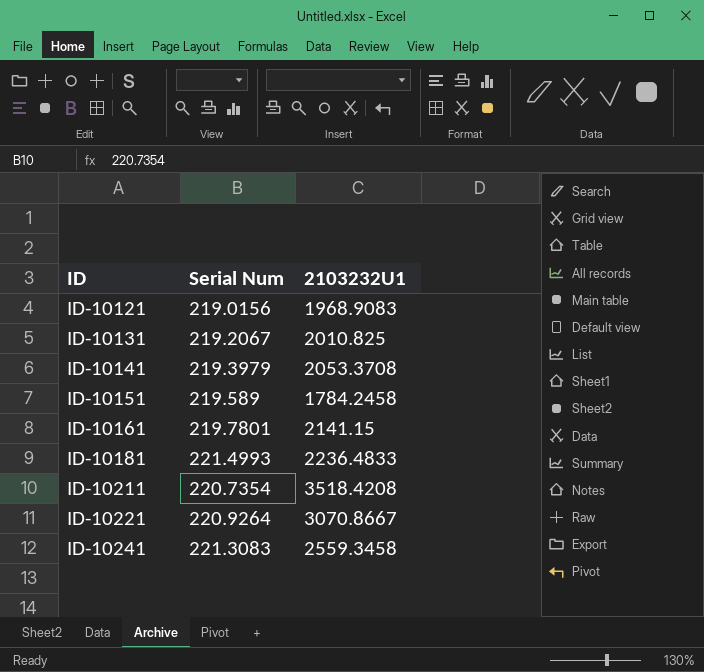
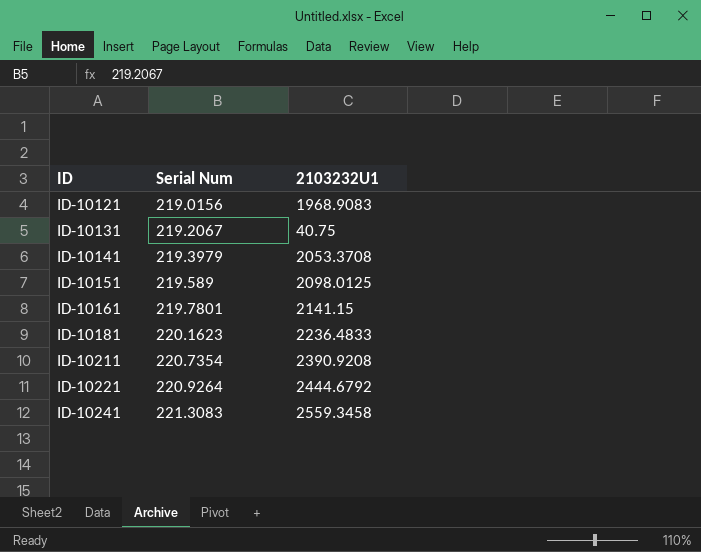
ID-10131 | 2103232U1: 2010.825 -> 40.75
ID-10151 | 2103232U1: 1784.2458 -> 2098.0125
ID-10181 | Serial Num: 221.4993 -> 220.1623
ID-10211 | 2103232U1: 3518.4208 -> 2390.9208
ID-10221 | 2103232U1: 3070.8667 -> 2444.6792

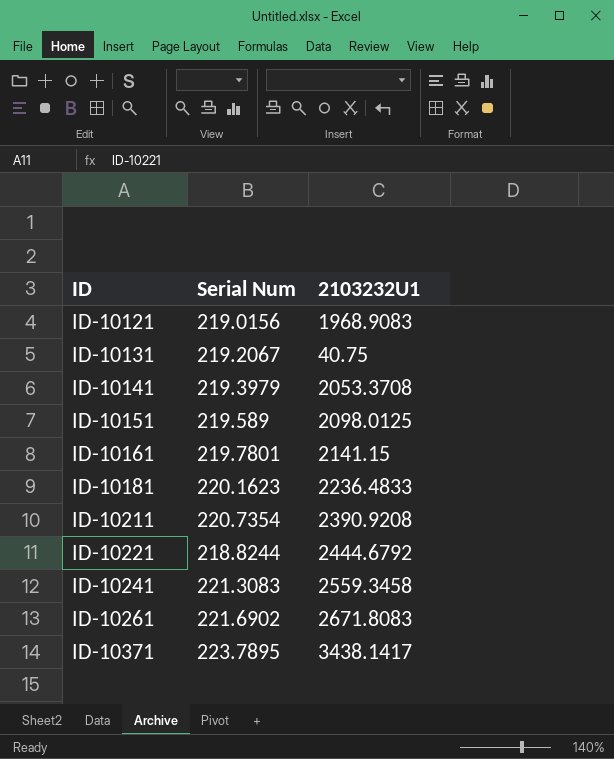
ID-10221 | Serial Num: 220.9264 -> 218.8244
row ID-10261: none -> 221.6902 | 2671.8083
row ID-10371: none -> 223.7895 | 3438.1417

